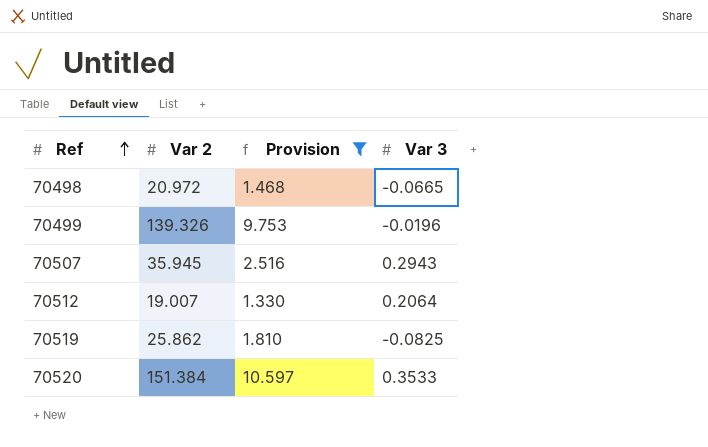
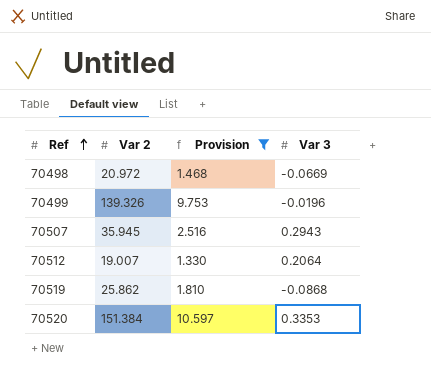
70498 | Var 3: -0.0665 -> -0.0669
70519 | Var 3: -0.0825 -> -0.0868
70520 | Var 3: 0.3533 -> 0.3353

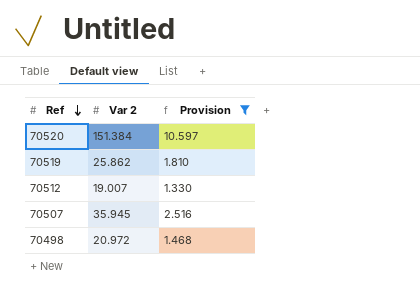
row order: Ref ascending -> Ref descending
column Var 3 | position: 4 -> none
row 70499: 139.326 | 9.753 | -0.0196 -> none

